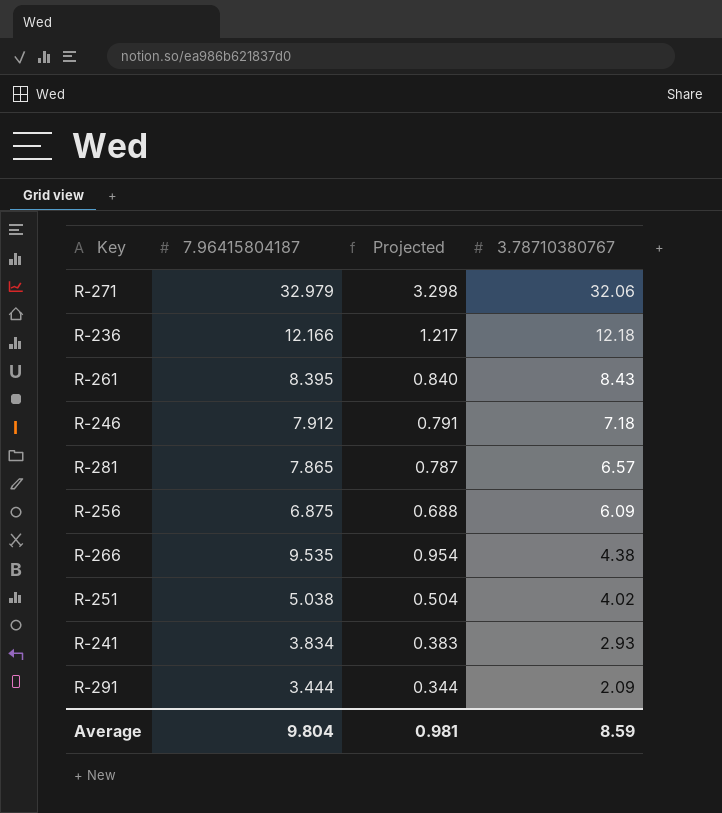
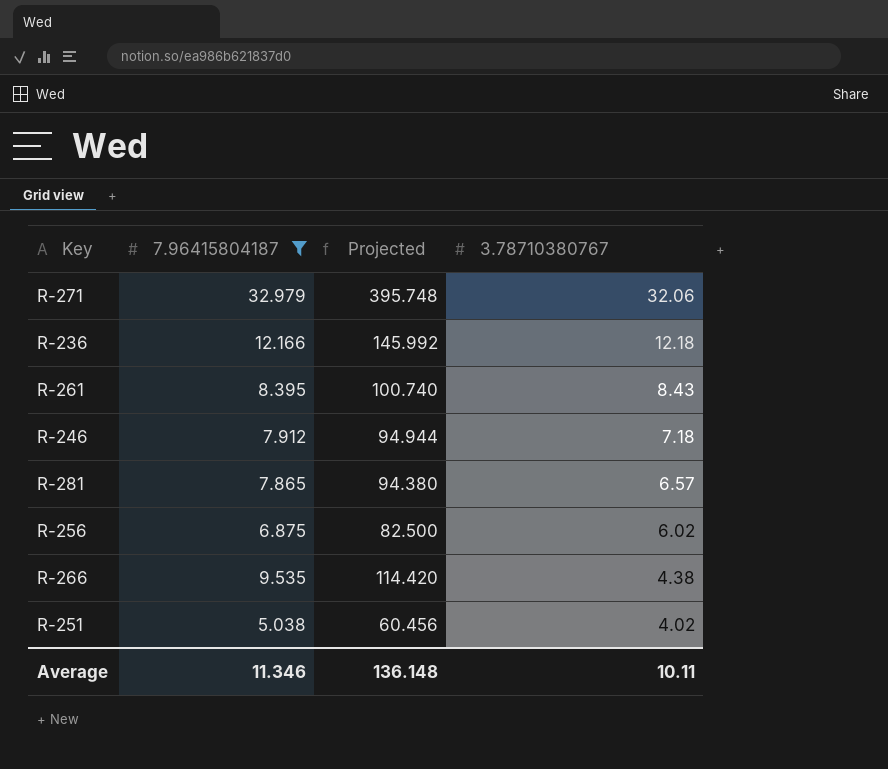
filter: none -> 7.96415804187 >= 5.038
column Projected | formula: [7.96415804187] * 0.1 -> [7.96415804187] * 12
R-256 | 3.78710380767: 6.09 -> 6.02
Average | 7.96415804187: 9.804 -> 11.346
Average | Projected: 0.981 -> 136.148
Average | 3.78710380767: 8.59 -> 10.11

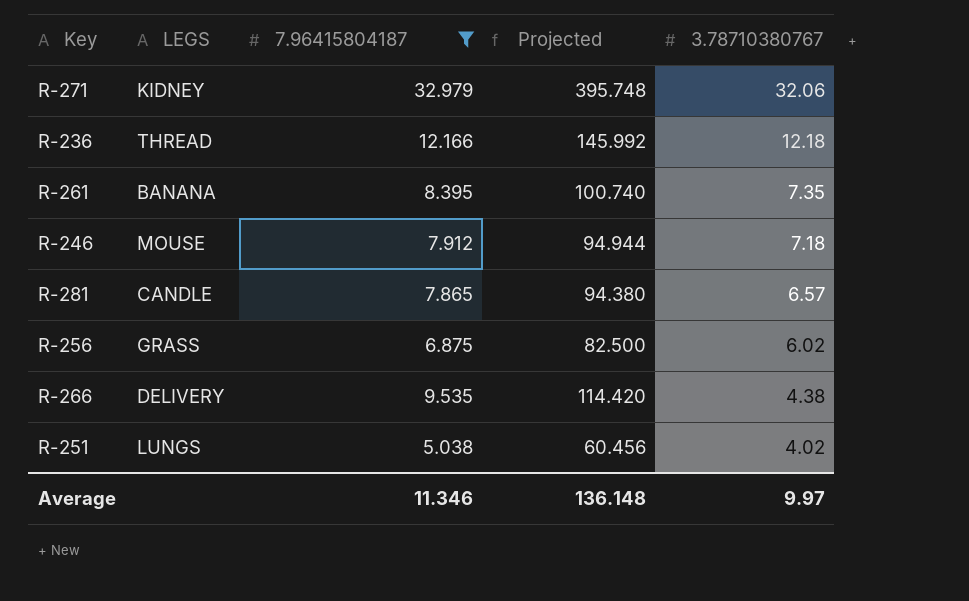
column LEGS | position: none -> 2
R-261 | 3.78710380767: 8.43 -> 7.35
Average | 3.78710380767: 10.11 -> 9.97

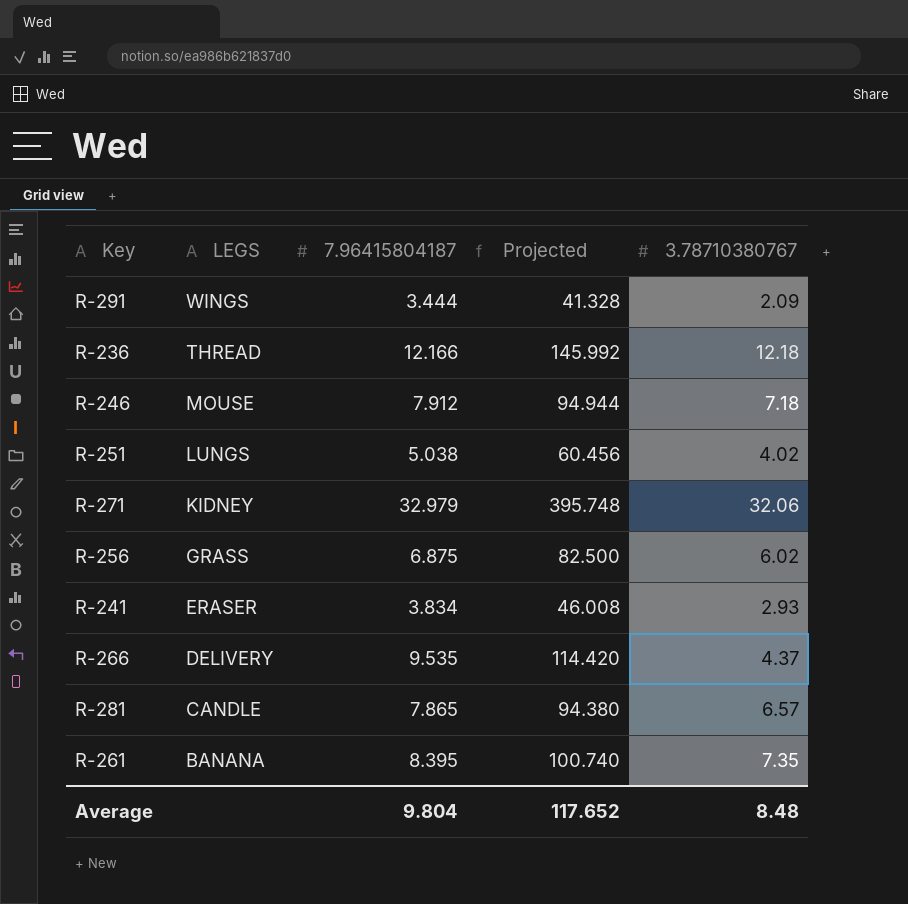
filter: 7.96415804187 >= 5.038 -> none
row order: 3.78710380767 descending -> LEGS descending
R-266 | 3.78710380767: 4.38 -> 4.37
Average | 7.96415804187: 11.346 -> 9.804
Average | Projected: 136.148 -> 117.652
Average | 3.78710380767: 9.97 -> 8.48

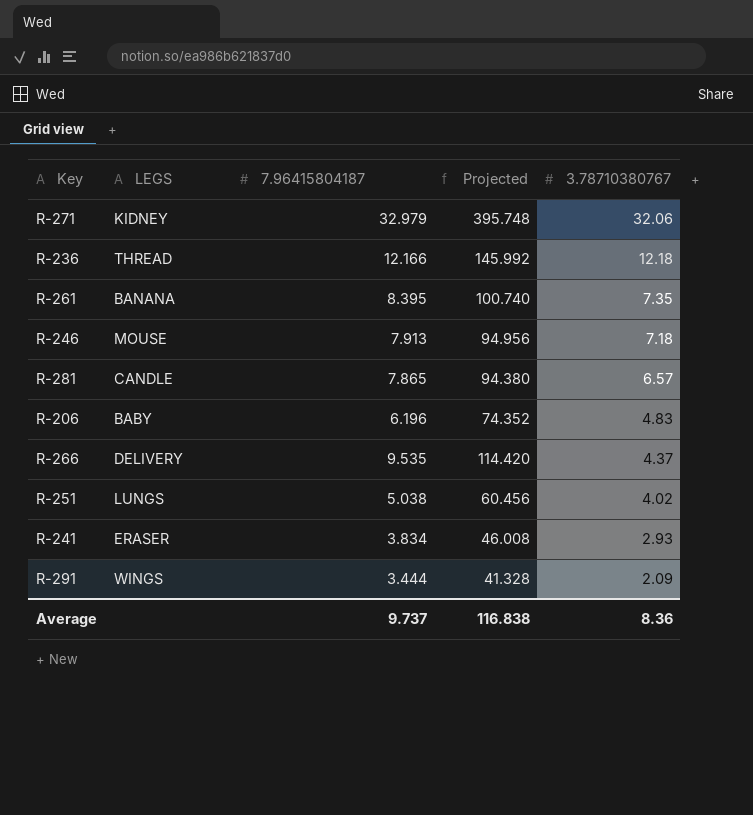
row order: LEGS descending -> 3.78710380767 descending
row R-256: GRASS | 6.875 | 82.500 | 6.02 -> none
R-246 | 7.96415804187: 7.912 -> 7.913
R-246 | Projected: 94.944 -> 94.956
row R-206: none -> BABY | 6.196 | 74.352 | 4.83
Average | 7.96415804187: 9.804 -> 9.737
Average | Projected: 117.652 -> 116.838
Average | 3.78710380767: 8.48 -> 8.36

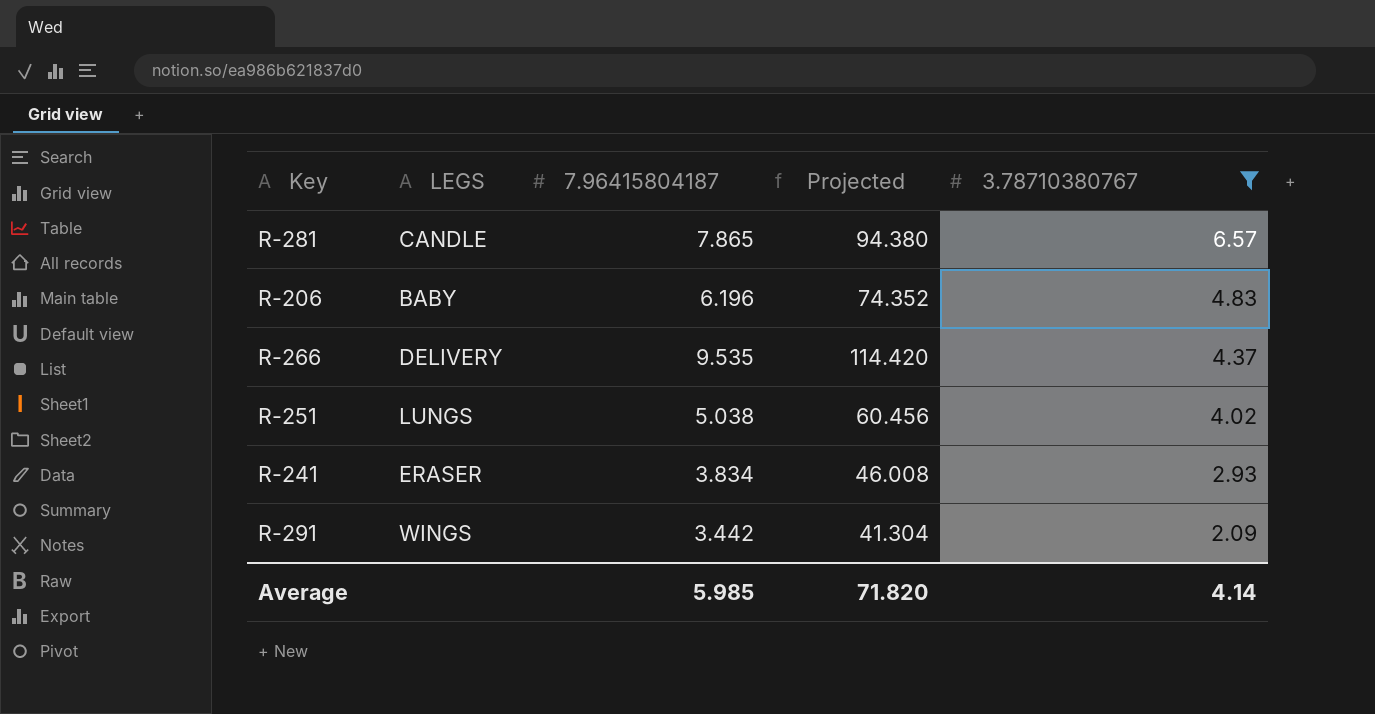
filter: none -> 3.78710380767 <= 6.57
R-291 | 7.96415804187: 3.444 -> 3.442
R-291 | Projected: 41.328 -> 41.304
Average | 7.96415804187: 9.737 -> 5.985
Average | Projected: 116.838 -> 71.820
Average | 3.78710380767: 8.36 -> 4.14

